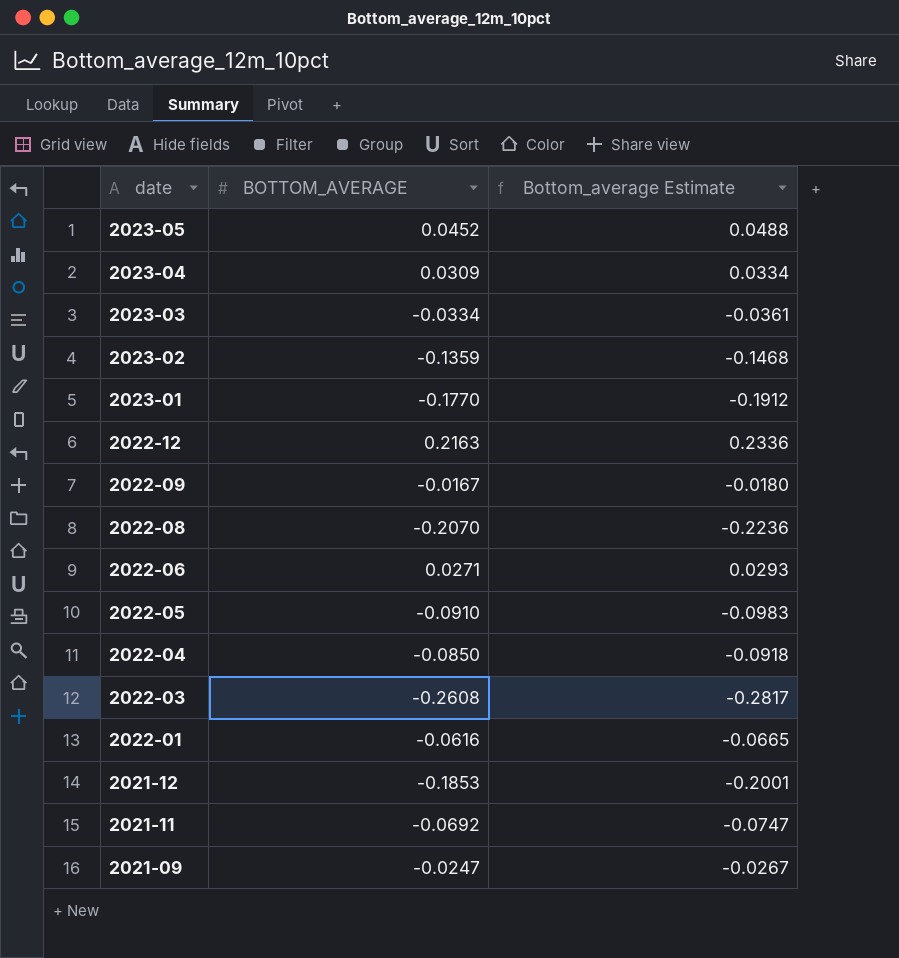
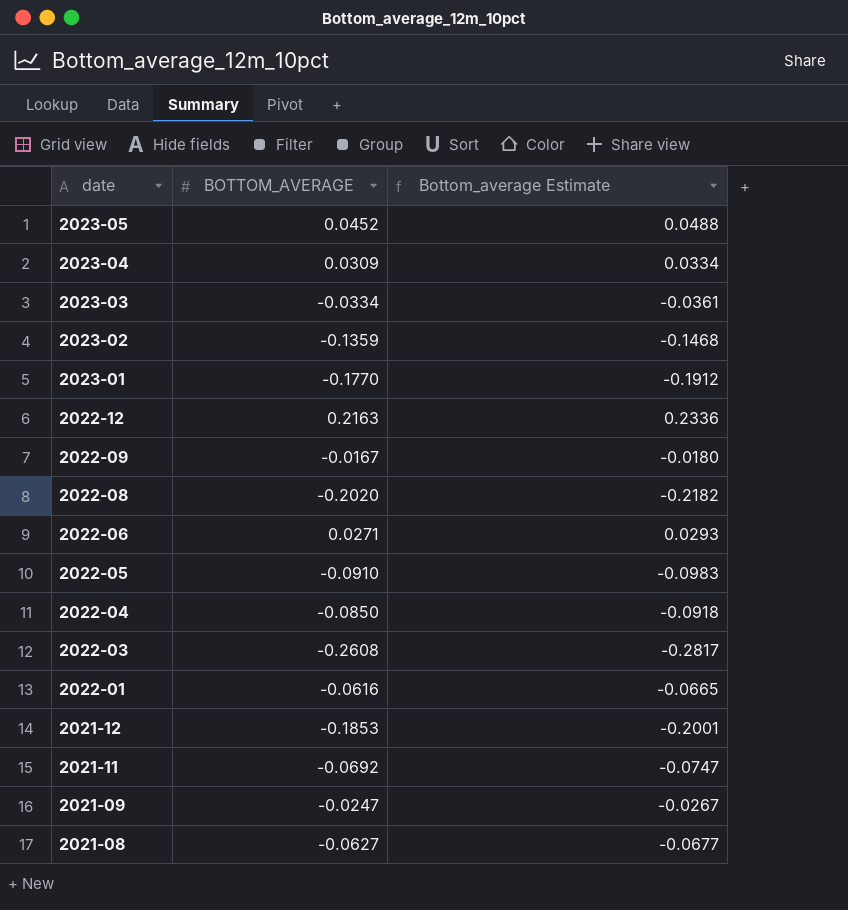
2022-08 | BOTTOM_AVERAGE: -0.2070 -> -0.2020
2022-08 | Bottom_average Estimate: -0.2236 -> -0.2182
row 2021-08: none -> -0.0627 | -0.0677

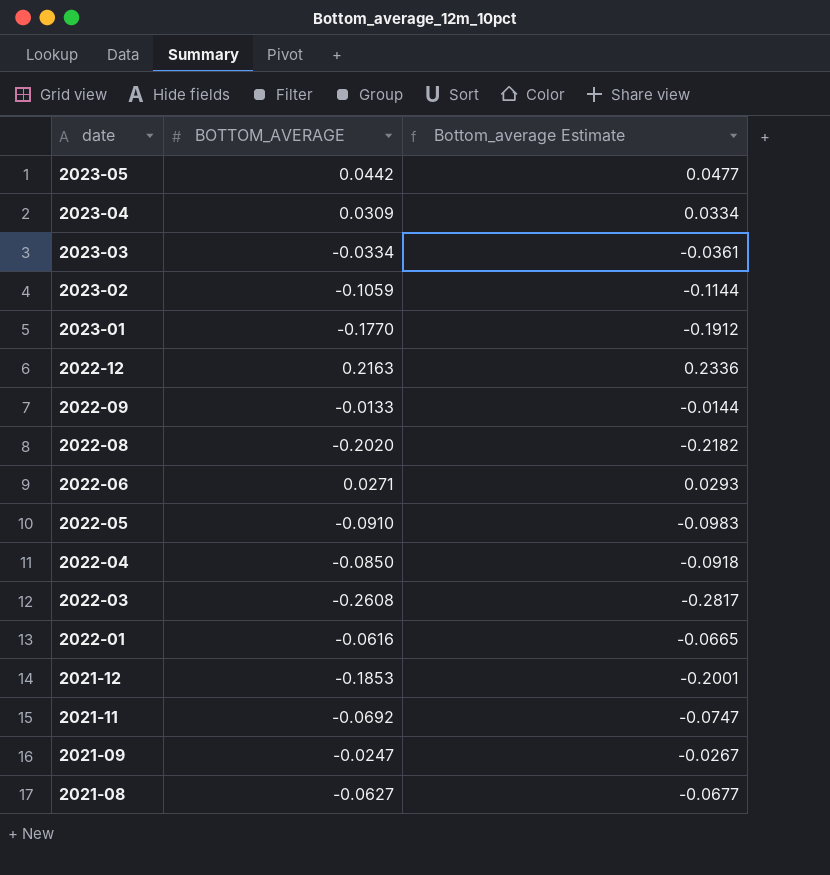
2023-05 | BOTTOM_AVERAGE: 0.0452 -> 0.0442
2023-05 | Bottom_average Estimate: 0.0488 -> 0.0477
2023-02 | BOTTOM_AVERAGE: -0.1359 -> -0.1059
2023-02 | Bottom_average Estimate: -0.1468 -> -0.1144
2022-09 | BOTTOM_AVERAGE: -0.0167 -> -0.0133
2022-09 | Bottom_average Estimate: -0.0180 -> -0.0144

